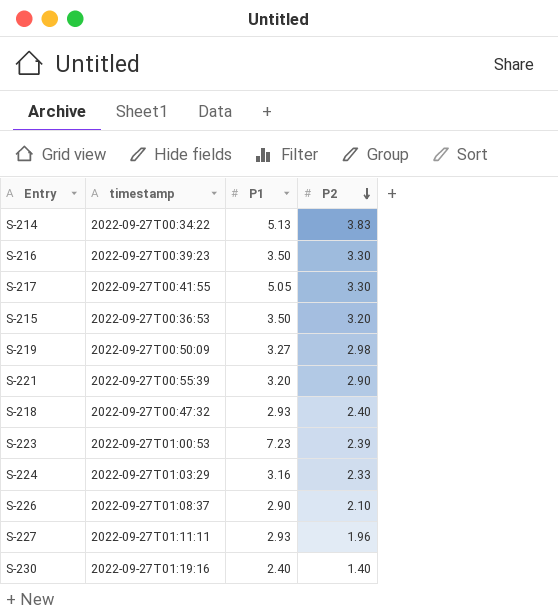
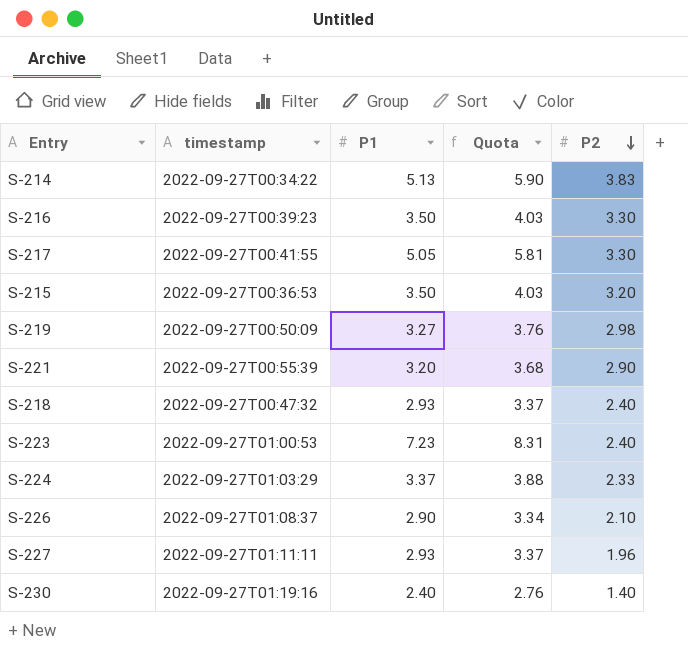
column Quota | formula: none -> [P1] * 1.15
S-223 | P2: 2.39 -> 2.40
S-224 | P1: 3.16 -> 3.37

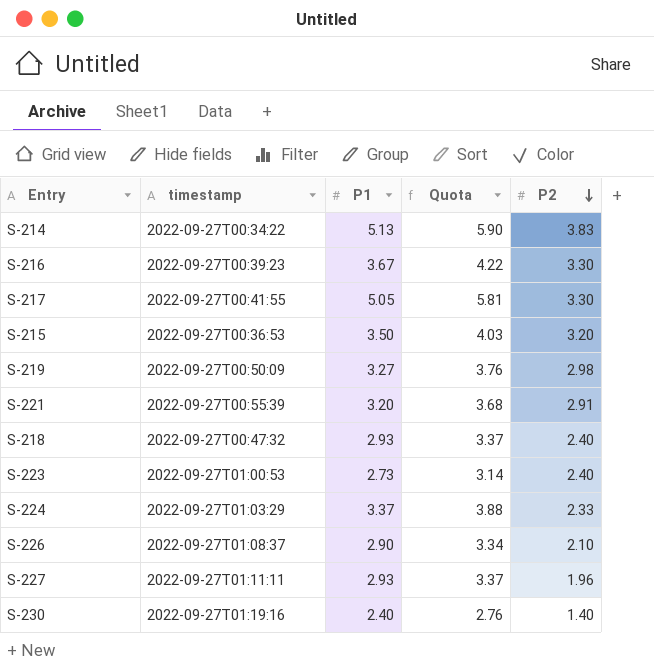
S-216 | P1: 3.50 -> 3.67
S-216 | Quota: 4.03 -> 4.22
S-221 | P2: 2.90 -> 2.91
S-223 | P1: 7.23 -> 2.73
S-223 | Quota: 8.31 -> 3.14

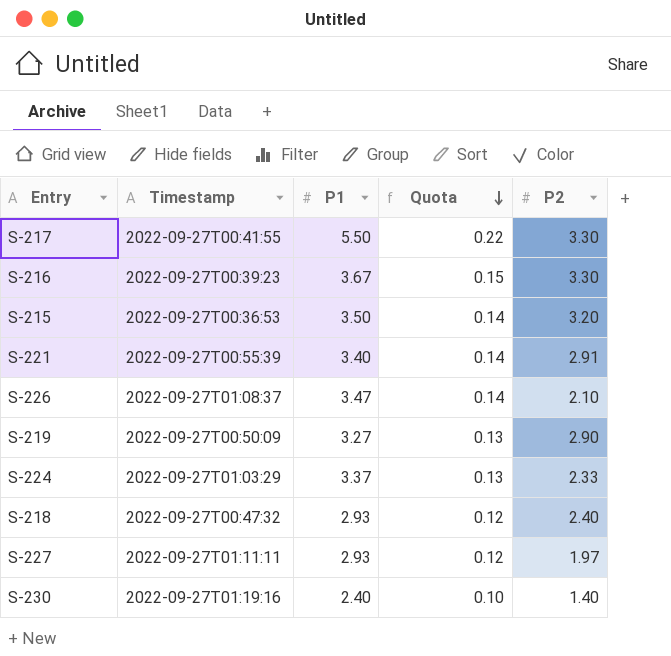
row order: P2 descending -> Quota descending
column name: timestamp -> Timestamp
column Quota | formula: [P1] * 1.15 -> [P1] * 0.04
row S-214: 2022-09-27T00:34:22 | 5.13 | 5.90 | 3.83 -> none
row S-223: 2022-09-27T01:00:53 | 2.73 | 3.14 | 2.40 -> none
S-217 | P1: 5.05 -> 5.50
S-221 | P1: 3.20 -> 3.40
S-226 | P1: 2.90 -> 3.47
S-219 | P2: 2.98 -> 2.90
S-227 | P2: 1.96 -> 1.97

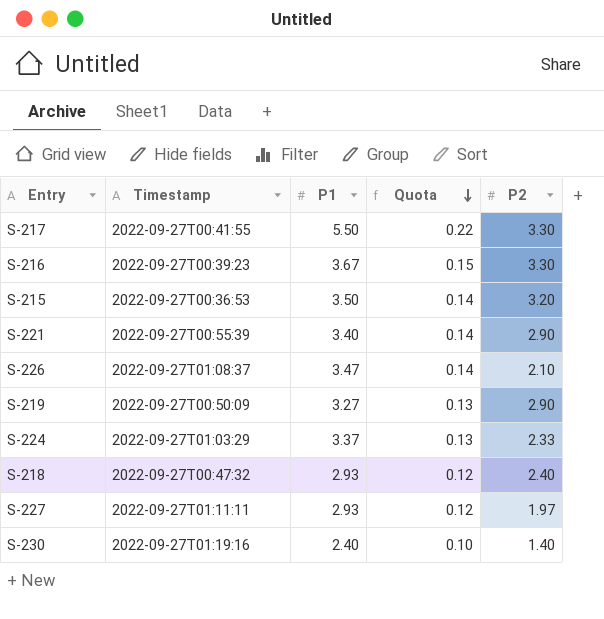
S-221 | P2: 2.91 -> 2.90

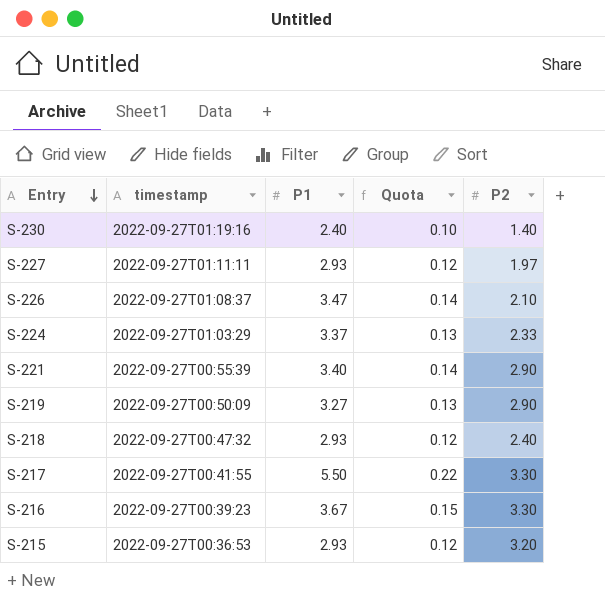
row order: Quota descending -> Entry descending
column name: Timestamp -> timestamp
S-215 | P1: 3.50 -> 2.93
S-215 | Quota: 0.14 -> 0.12

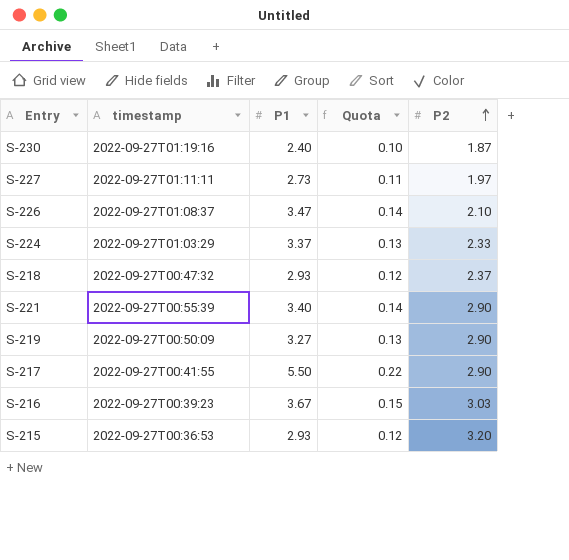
row order: Entry descending -> P2 ascending
S-230 | P2: 1.40 -> 1.87
S-227 | P1: 2.93 -> 2.73
S-227 | Quota: 0.12 -> 0.11
S-218 | P2: 2.40 -> 2.37
S-217 | P2: 3.30 -> 2.90
S-216 | P2: 3.30 -> 3.03

